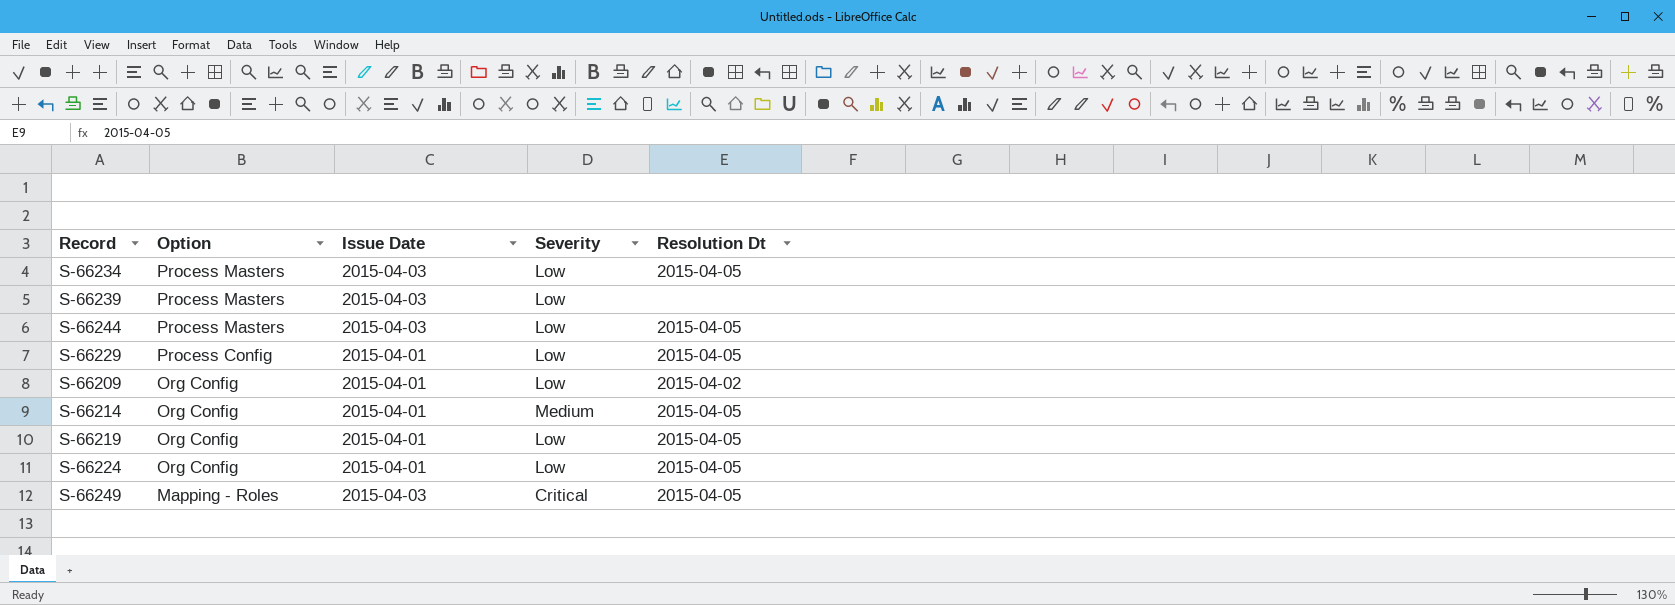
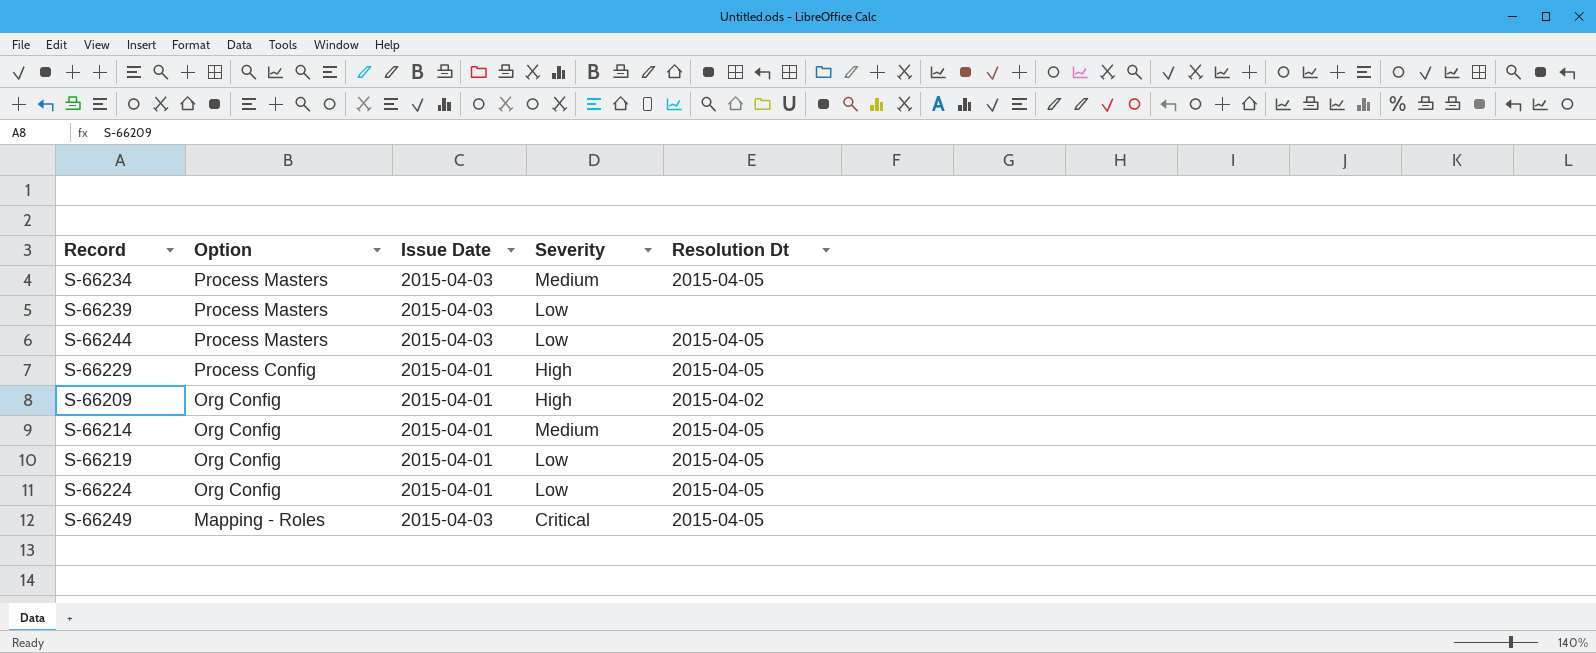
S-66234 | Severity: Low -> Medium
S-66229 | Severity: Low -> High
S-66209 | Severity: Low -> High

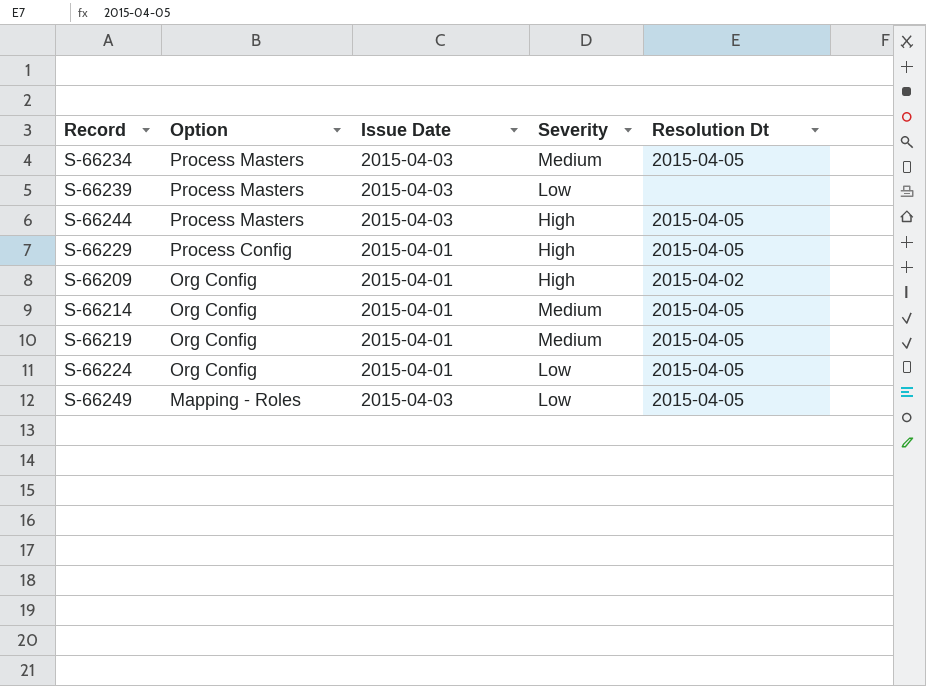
S-66244 | Severity: Low -> High
S-66219 | Severity: Low -> Medium
S-66249 | Severity: Critical -> Low

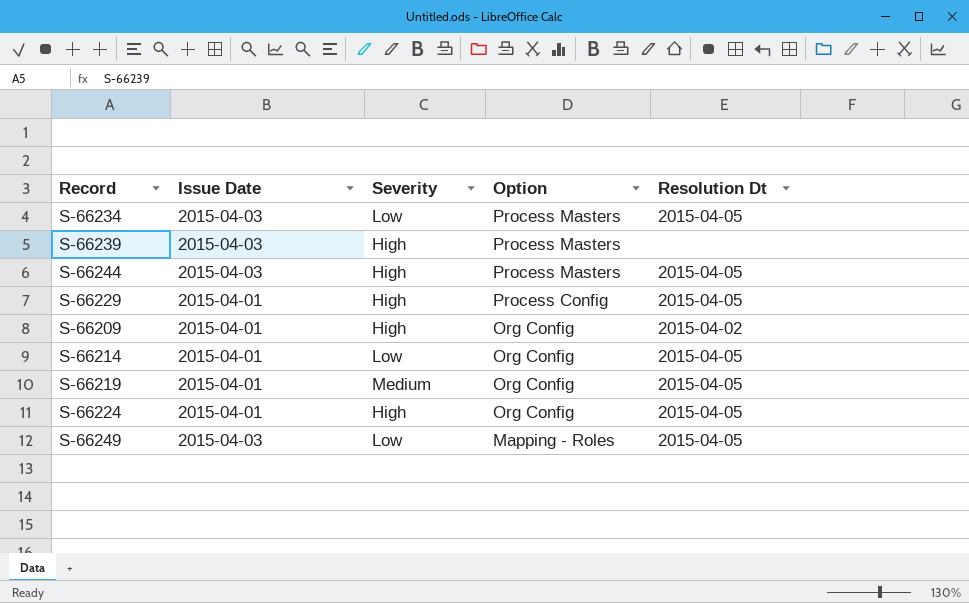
column Option | position: 2 -> 4
S-66234 | Severity: Medium -> Low
S-66239 | Severity: Low -> High
S-66214 | Severity: Medium -> Low
S-66224 | Severity: Low -> High

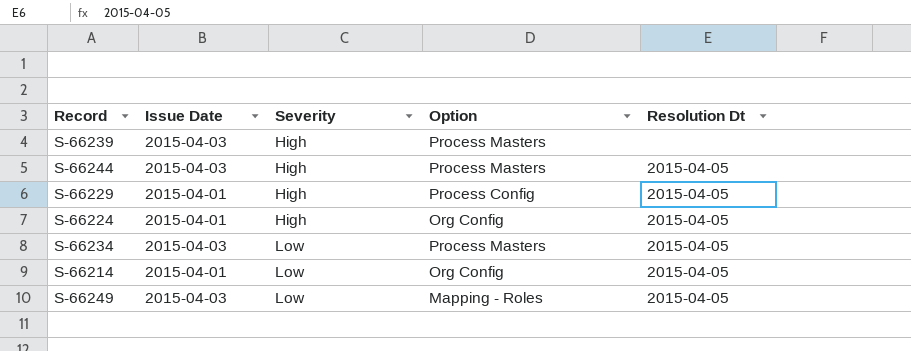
row order: Option descending -> Severity ascending
row S-66209: 2015-04-01 | High | Org Config | 2015-04-02 -> none
row S-66219: 2015-04-01 | Medium | Org Config | 2015-04-05 -> none

